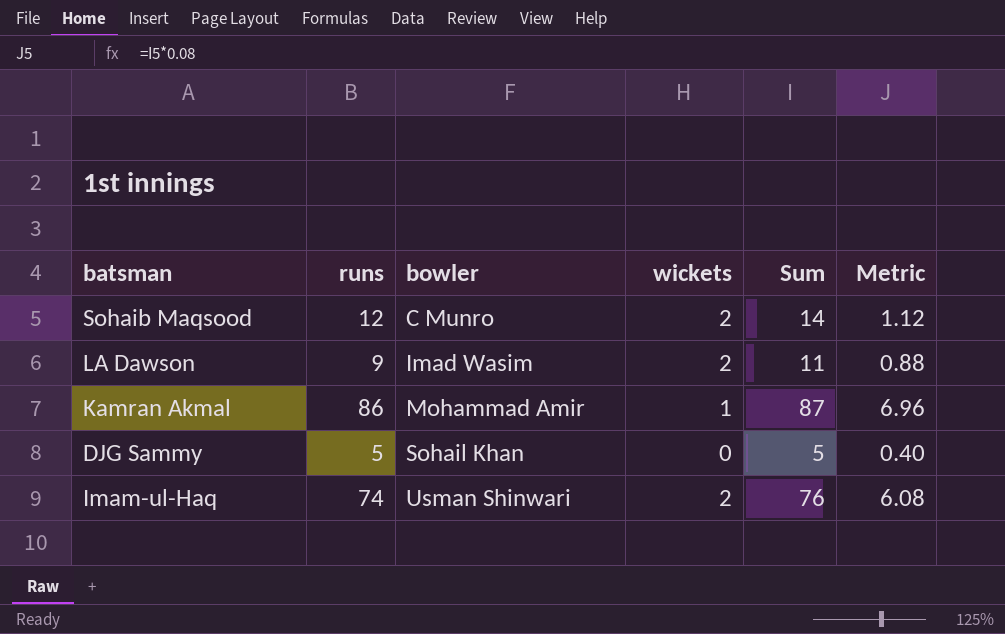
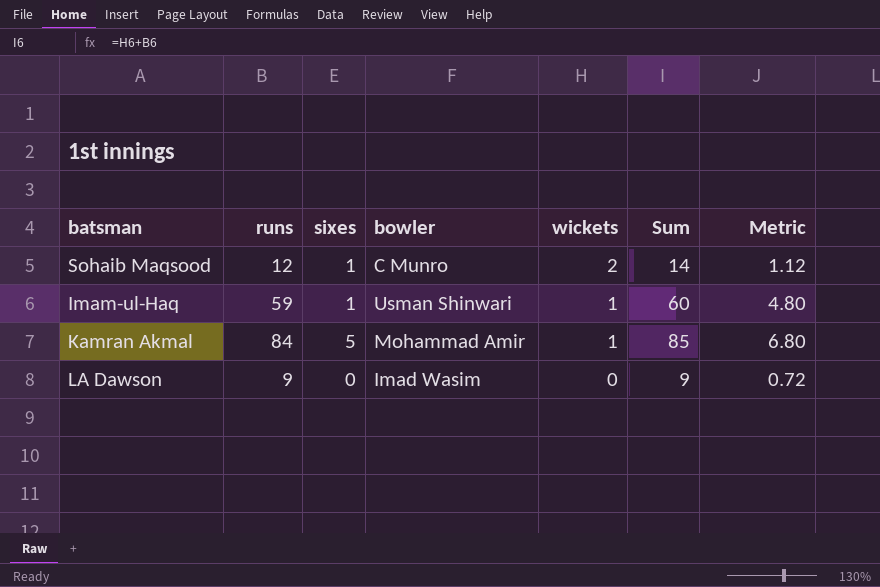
row order: bowler ascending -> wickets descending
column sixes | position: none -> 3
row DJG Sammy: 5 | Sohail Khan | 0 | 5 | 0.40 -> none
Imam-ul-Haq | runs: 74 -> 59
Imam-ul-Haq | wickets: 2 -> 1
Imam-ul-Haq | Sum: 76 -> 60
Imam-ul-Haq | Metric: 6.08 -> 4.80
Kamran Akmal | runs: 86 -> 84
Kamran Akmal | Sum: 87 -> 85
Kamran Akmal | Metric: 6.96 -> 6.80
LA Dawson | wickets: 2 -> 0
LA Dawson | Sum: 11 -> 9
LA Dawson | Metric: 0.88 -> 0.72

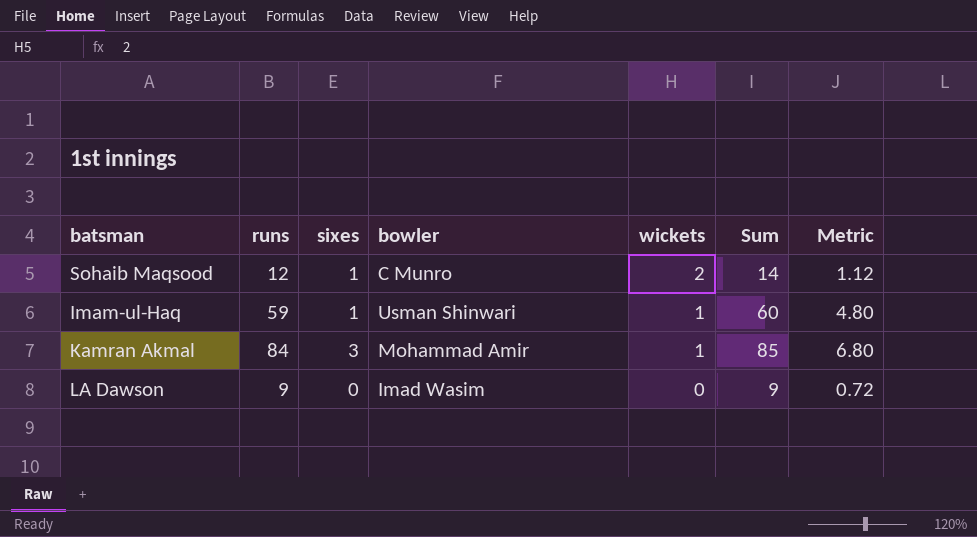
Kamran Akmal | sixes: 5 -> 3

